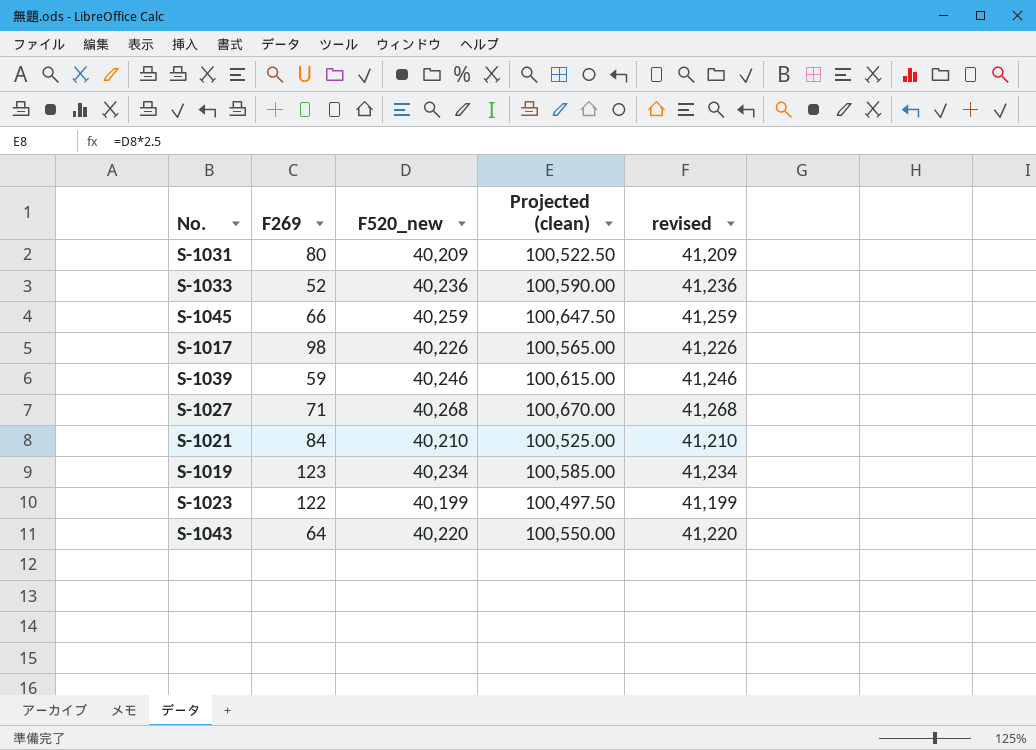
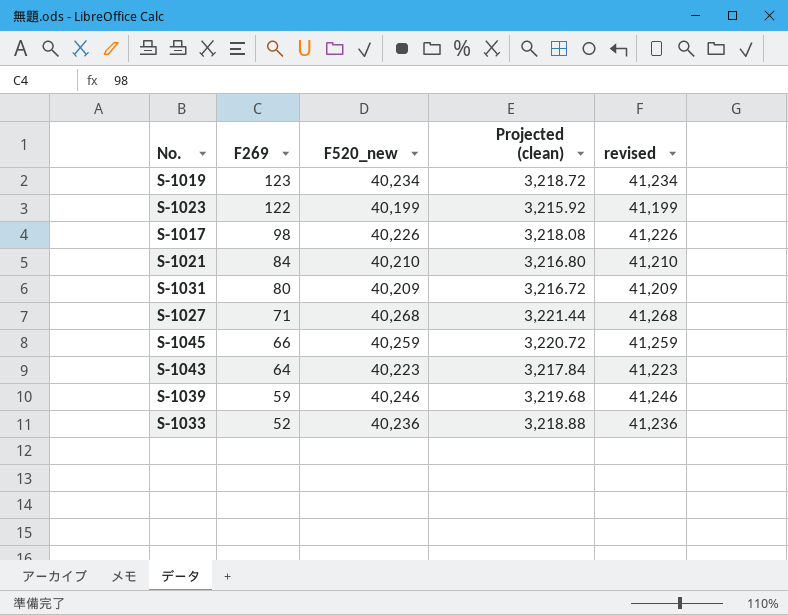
row order: none -> F269 descending
column Projected (clean) | formula: [F520_new] * 2.5 -> [F520_new] * 0.08
S-1043 | F520_new: 40,220 -> 40,223
S-1043 | revised: 41,220 -> 41,223

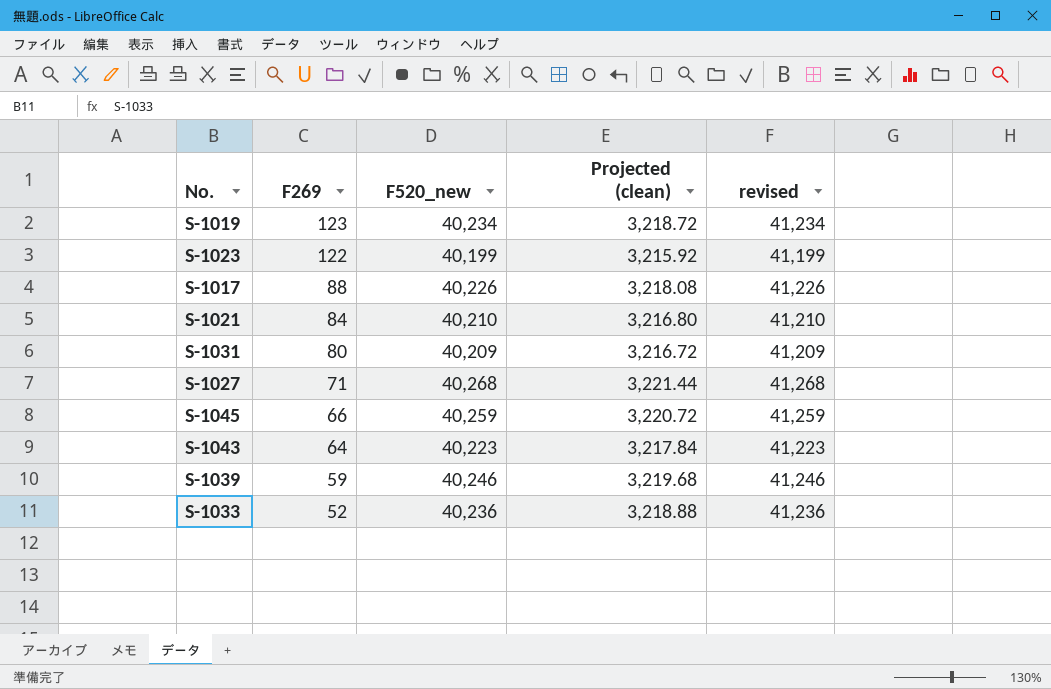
S-1017 | F269: 98 -> 88

